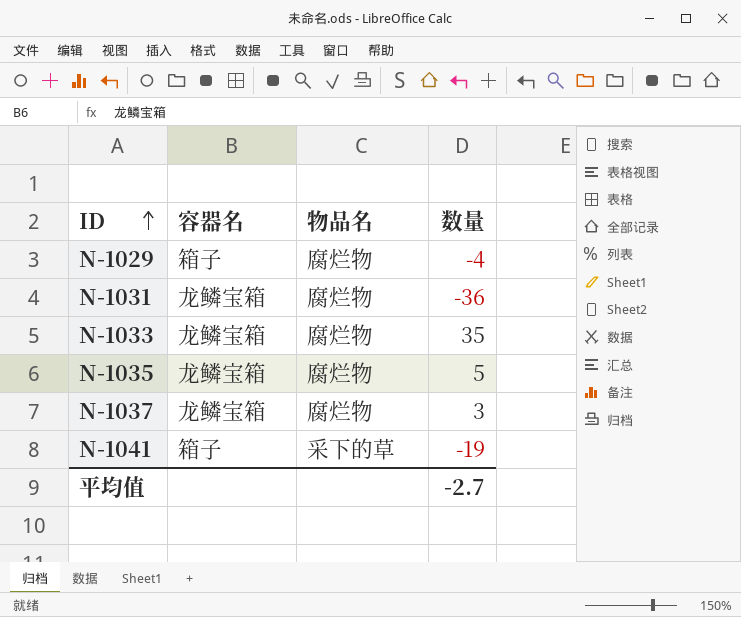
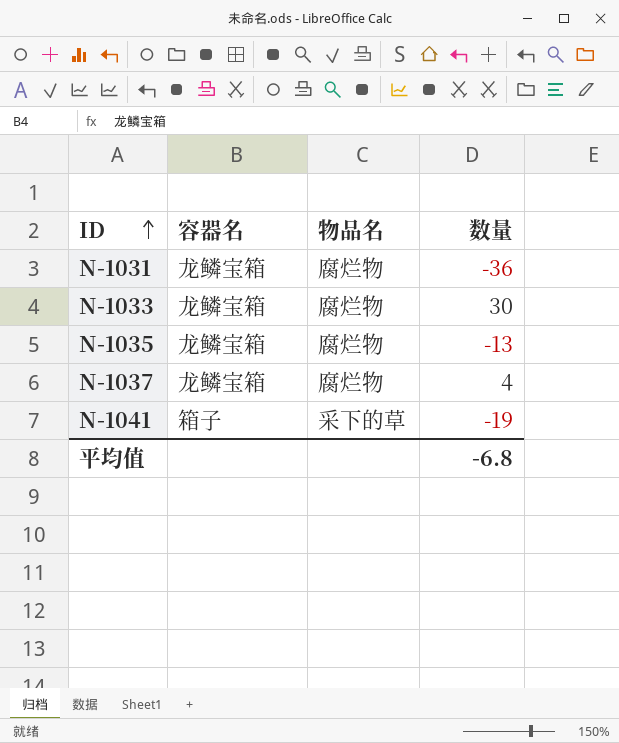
row N-1029: 箱子 | 腐烂物 | -4 -> none
N-1033 | 数量: 35 -> 30
N-1035 | 数量: 5 -> -13
N-1037 | 数量: 3 -> 4
平均值 | 数量: -2.7 -> -6.8

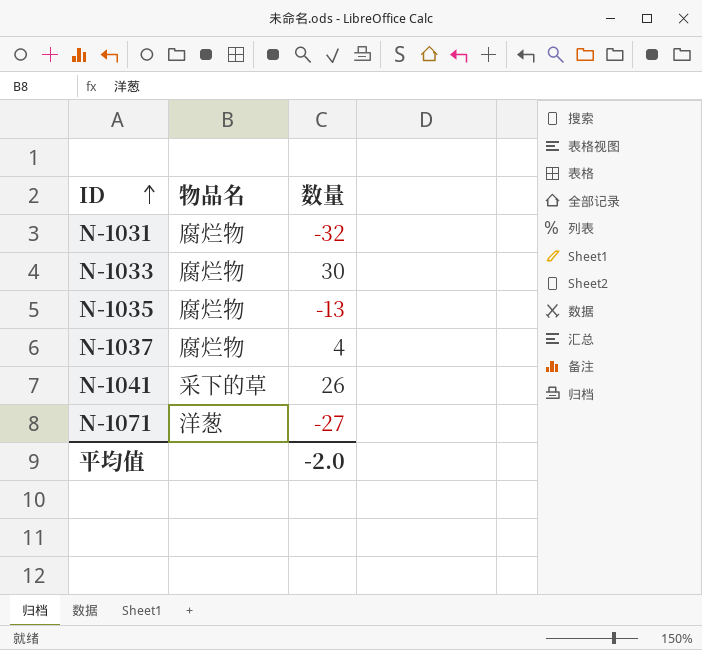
column 容器名 | position: 2 -> none
N-1031 | 数量: -36 -> -32
N-1041 | 数量: -19 -> 26
row N-1071: none -> 洋葱 | -27
平均值 | 数量: -6.8 -> -2.0

